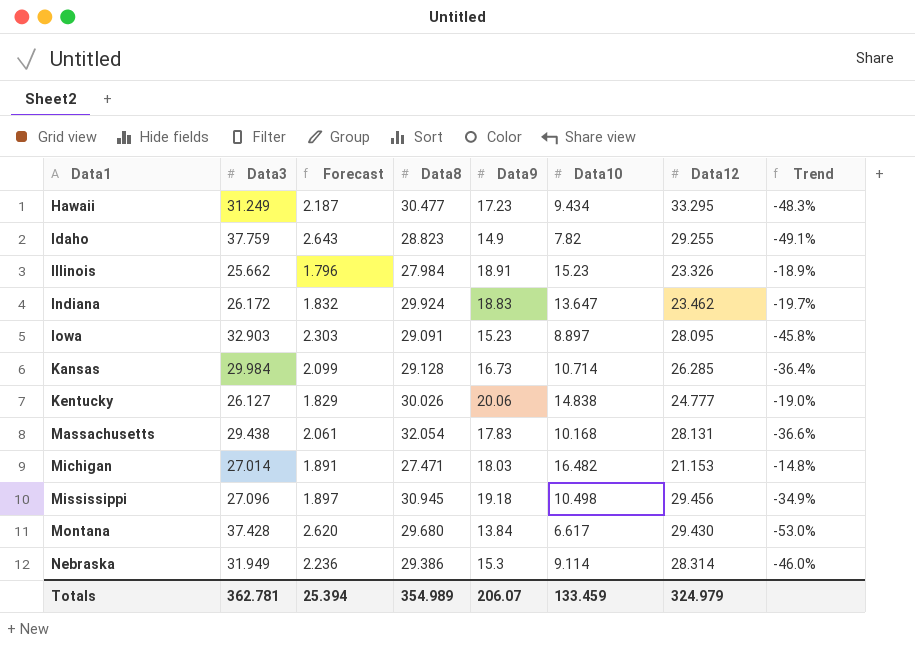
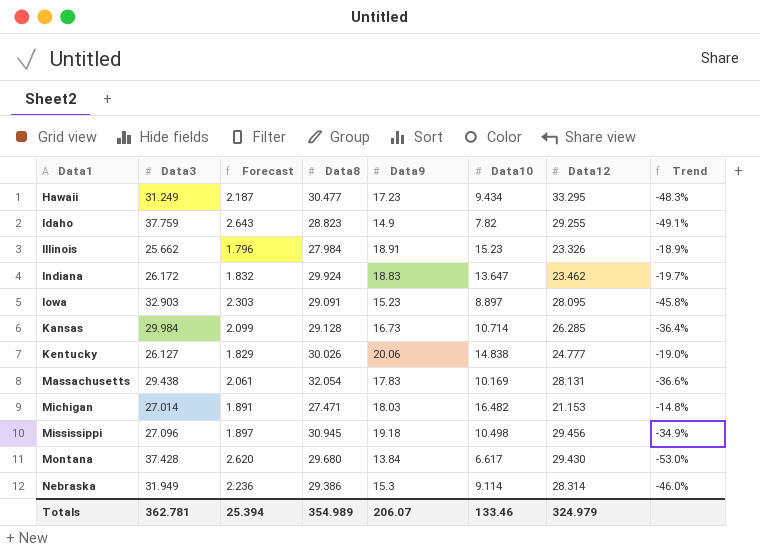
Massachusetts | Data10: 10.168 -> 10.169
Totals | Data10: 133.459 -> 133.46

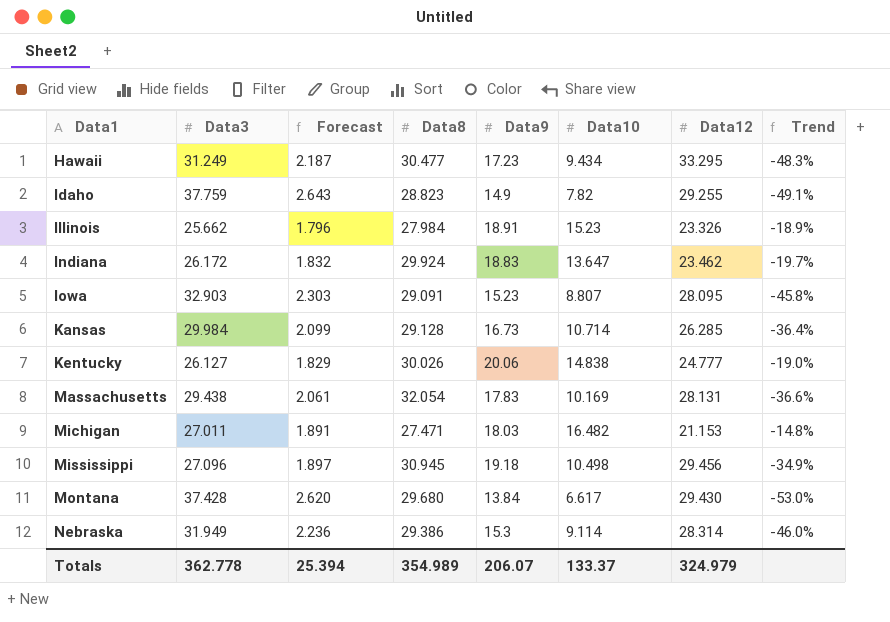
Iowa | Data10: 8.897 -> 8.807
Michigan | Data3: 27.014 -> 27.011
Totals | Data3: 362.781 -> 362.778
Totals | Data10: 133.46 -> 133.37

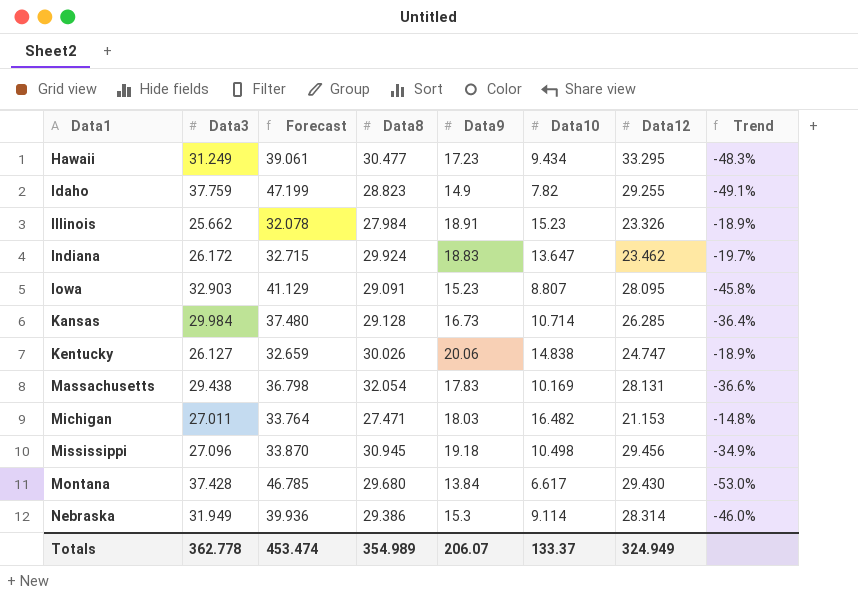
column Forecast | formula: [Data3] * 0.07 -> [Data3] * 1.25
Kentucky | Data12: 24.777 -> 24.747
Kentucky | Trend: -19.0% -> -18.9%
Totals | Forecast: 25.394 -> 453.474
Totals | Data12: 324.979 -> 324.949

